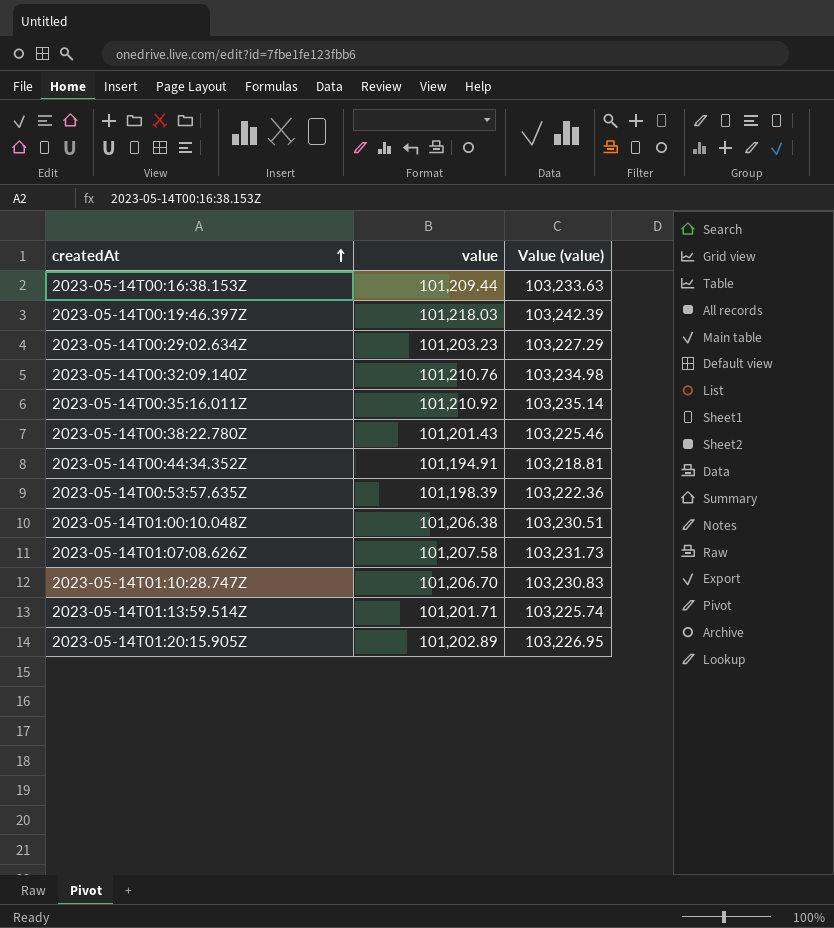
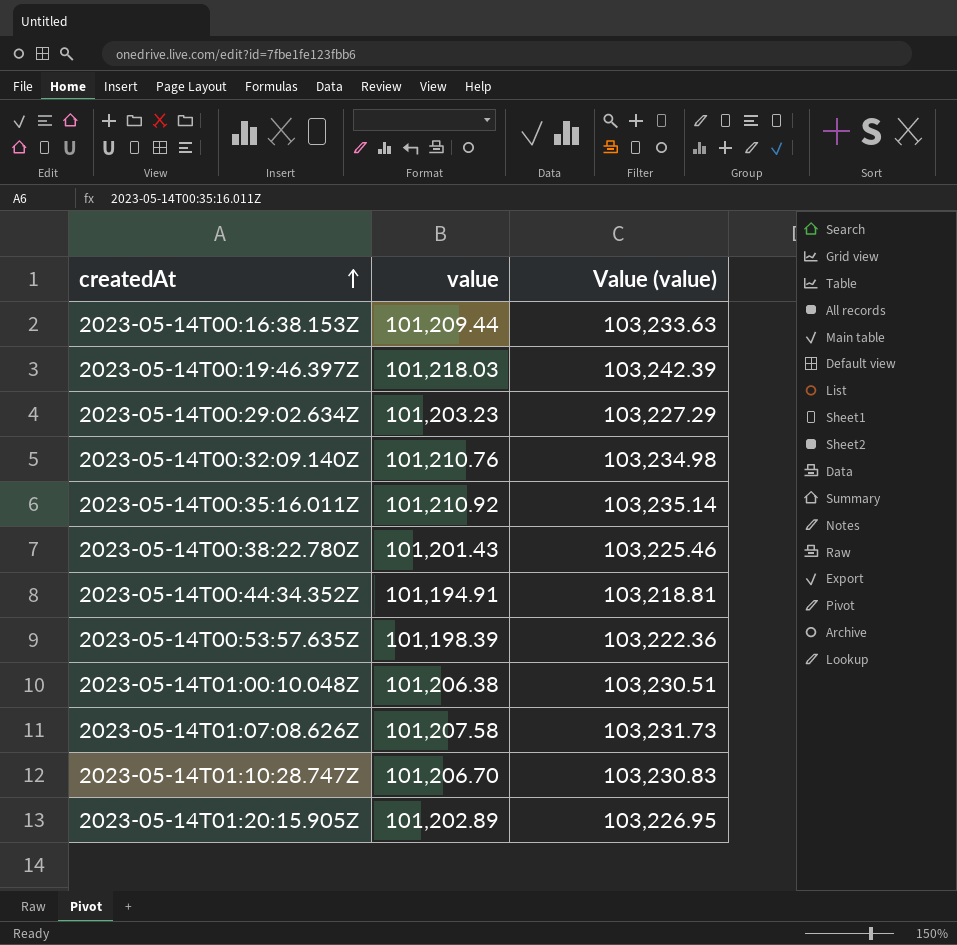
row 2023-05-14T01:13:59.514Z: 101,201.71 | 103,225.74 -> none

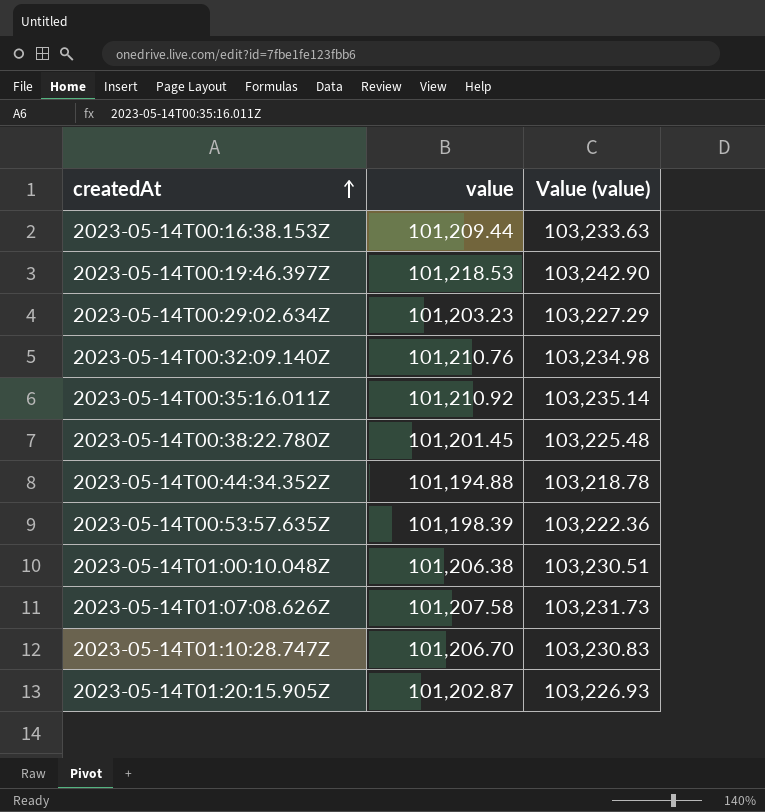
2023-05-14T00:19:46.397Z | value: 101,218.03 -> 101,218.53
2023-05-14T00:19:46.397Z | Value (value): 103,242.39 -> 103,242.90
2023-05-14T00:38:22.780Z | value: 101,201.43 -> 101,201.45
2023-05-14T00:38:22.780Z | Value (value): 103,225.46 -> 103,225.48
2023-05-14T00:44:34.352Z | value: 101,194.91 -> 101,194.88
2023-05-14T00:44:34.352Z | Value (value): 103,218.81 -> 103,218.78
2023-05-14T01:20:15.905Z | value: 101,202.89 -> 101,202.87
2023-05-14T01:20:15.905Z | Value (value): 103,226.95 -> 103,226.93

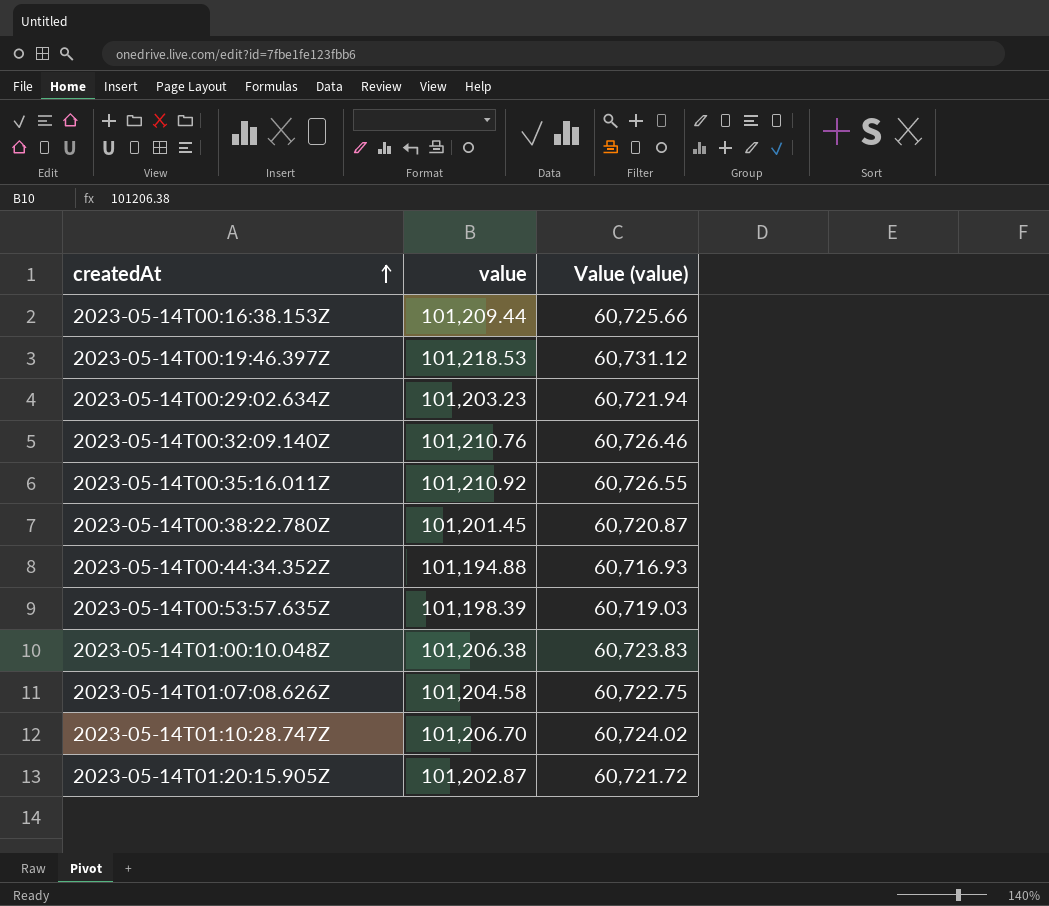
column Value (value) | formula: [value] * 1.02 -> [value] * 0.6
2023-05-14T01:07:08.626Z | value: 101,207.58 -> 101,204.58

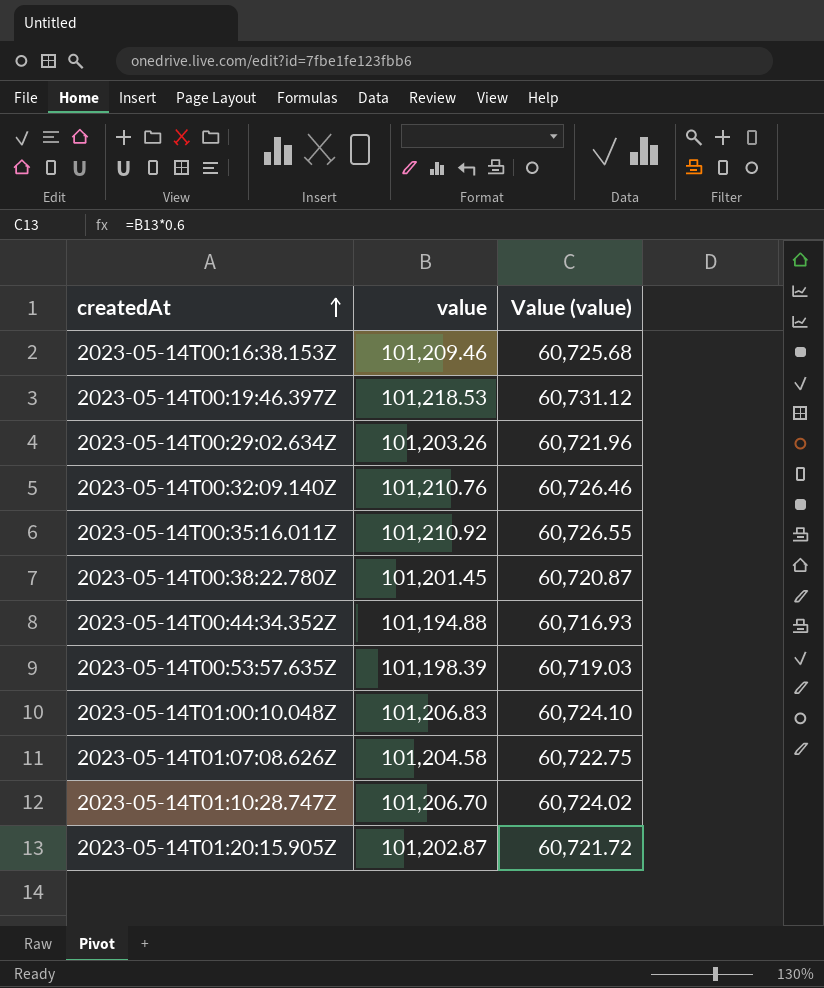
2023-05-14T00:16:38.153Z | value: 101,209.44 -> 101,209.46
2023-05-14T00:16:38.153Z | Value (value): 60,725.66 -> 60,725.68
2023-05-14T00:29:02.634Z | value: 101,203.23 -> 101,203.26
2023-05-14T00:29:02.634Z | Value (value): 60,721.94 -> 60,721.96
2023-05-14T01:00:10.048Z | value: 101,206.38 -> 101,206.83
2023-05-14T01:00:10.048Z | Value (value): 60,723.83 -> 60,724.10

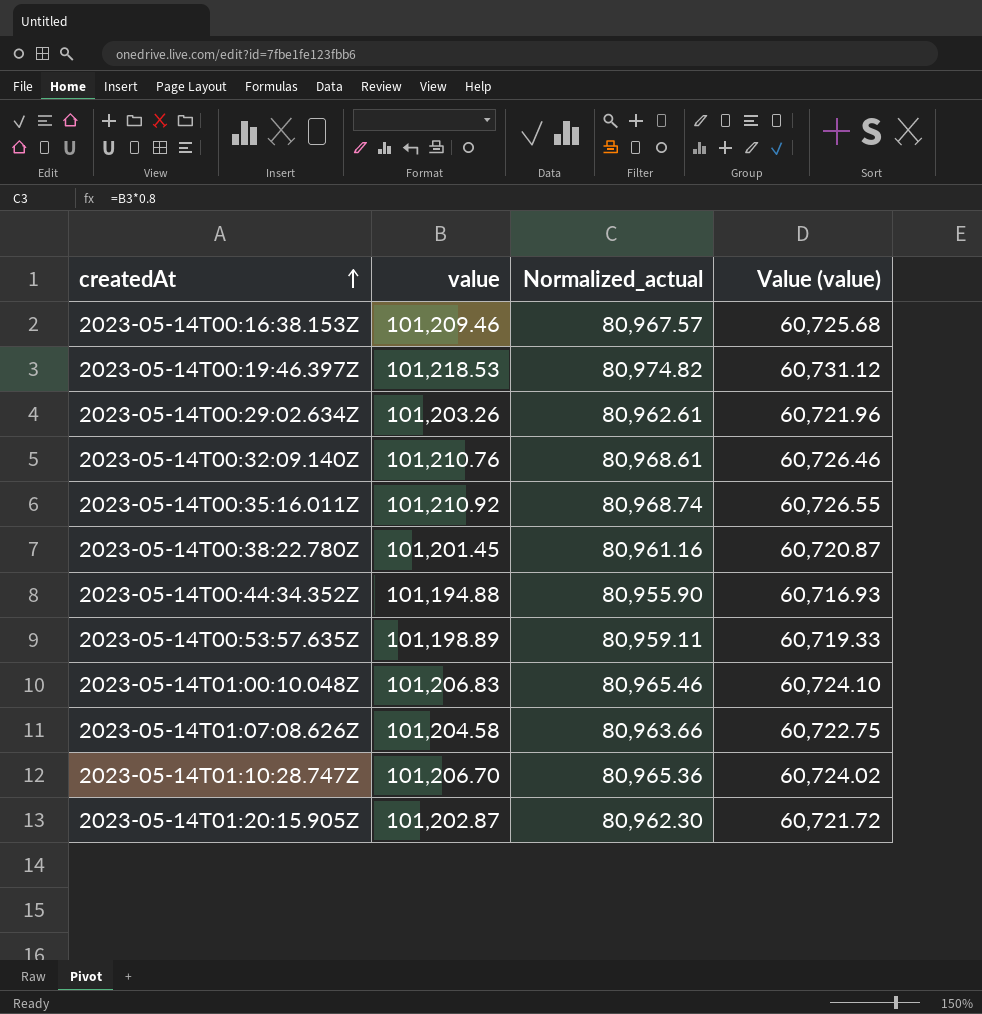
column Normalized_actual | formula: none -> [value] * 0.8
2023-05-14T00:53:57.635Z | value: 101,198.39 -> 101,198.89
2023-05-14T00:53:57.635Z | Value (value): 60,719.03 -> 60,719.33

